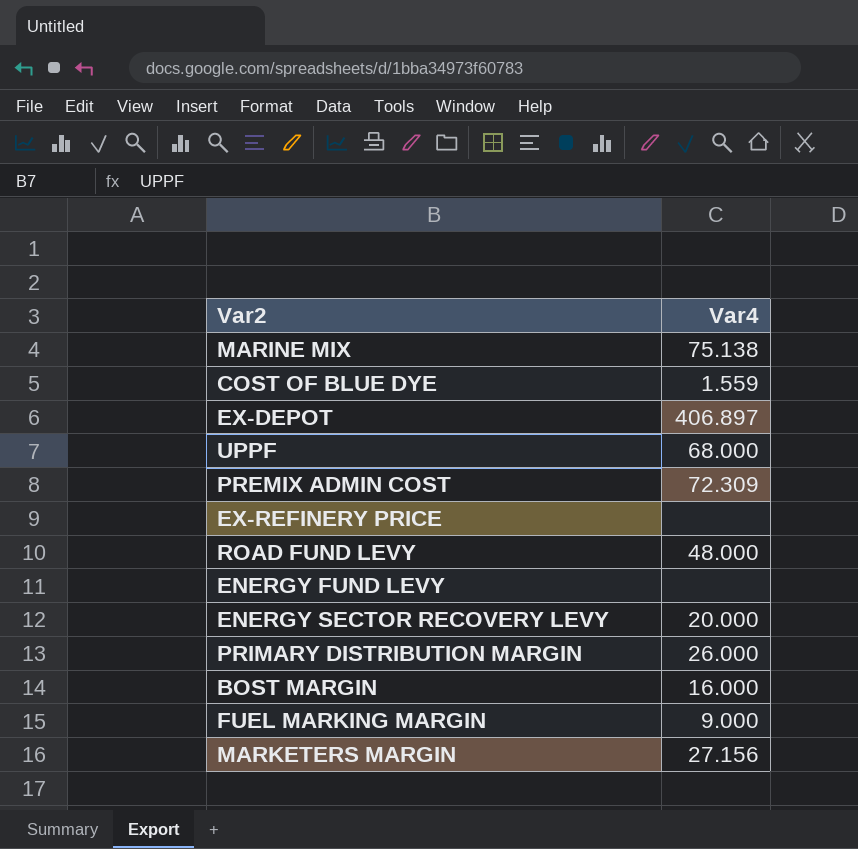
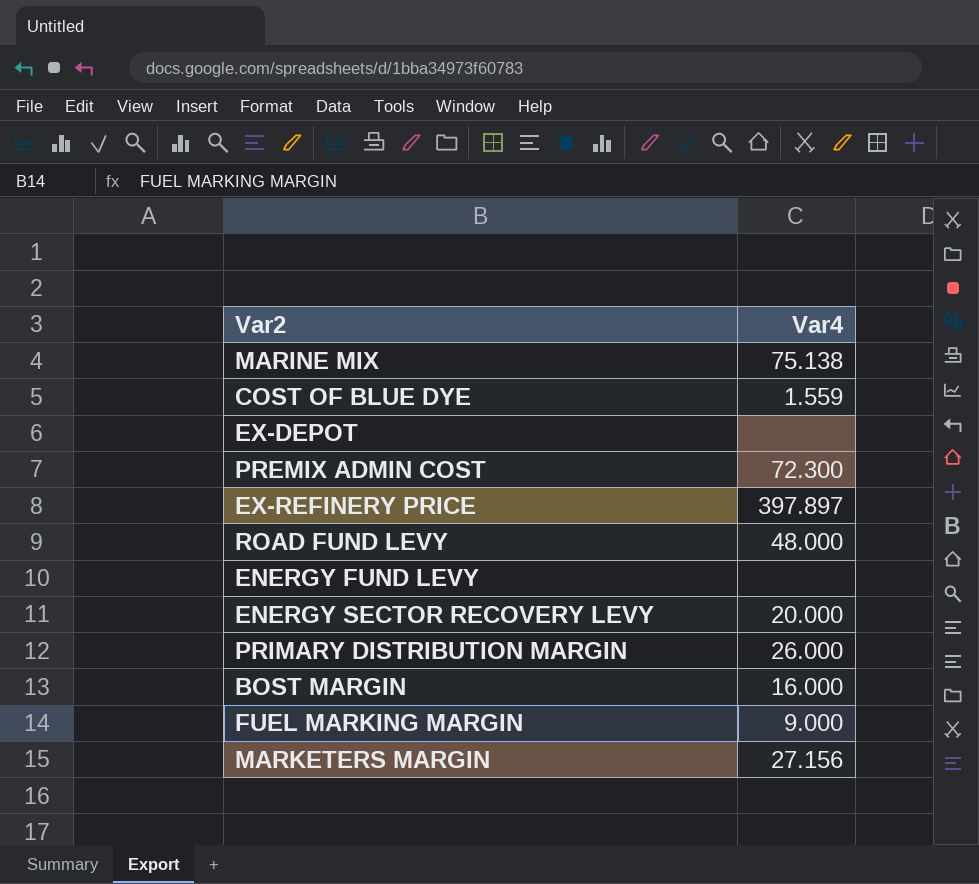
row UPPF: 68.000 -> none
EX-DEPOT | Var4: 406.897 -> none
PREMIX ADMIN COST | Var4: 72.309 -> 72.300
EX-REFINERY PRICE | Var4: none -> 397.897

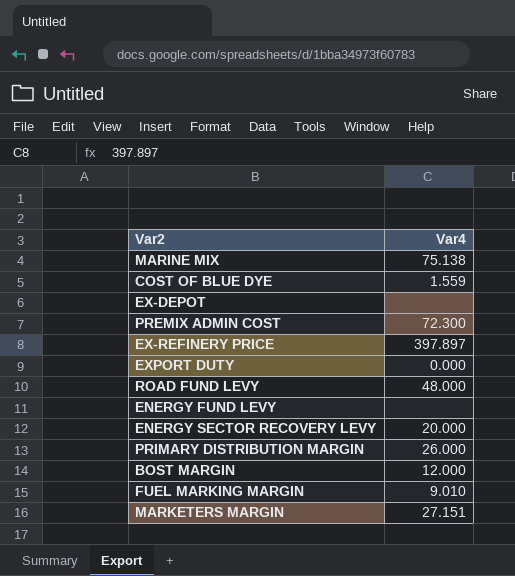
row EXPORT DUTY: none -> 0.000
BOST MARGIN | Var4: 16.000 -> 12.000
FUEL MARKING MARGIN | Var4: 9.000 -> 9.010
MARKETERS MARGIN | Var4: 27.156 -> 27.151

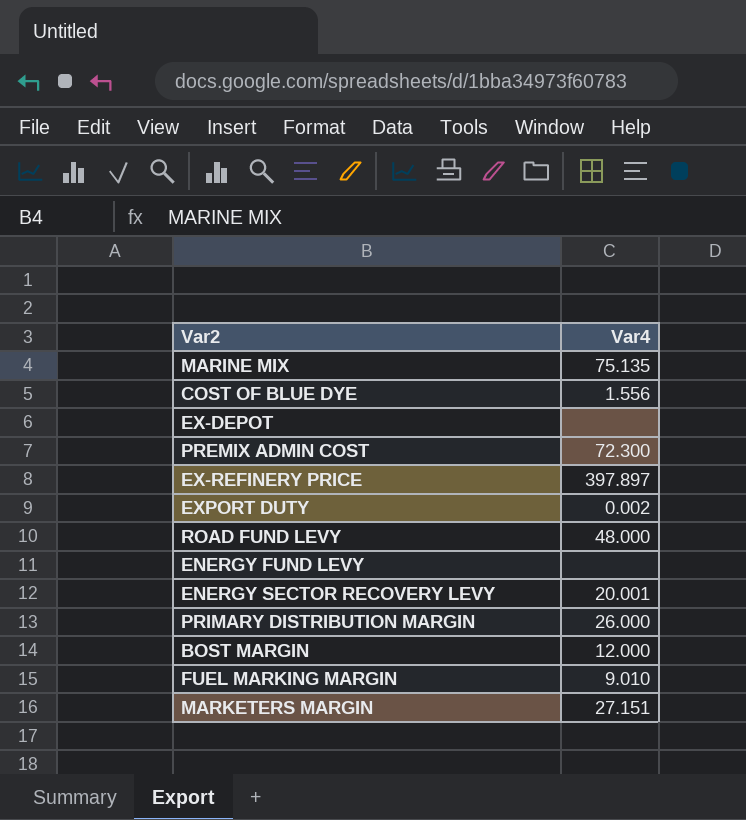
MARINE MIX | Var4: 75.138 -> 75.135
COST OF BLUE DYE | Var4: 1.559 -> 1.556
EXPORT DUTY | Var4: 0.000 -> 0.002
ENERGY SECTOR RECOVERY LEVY | Var4: 20.000 -> 20.001

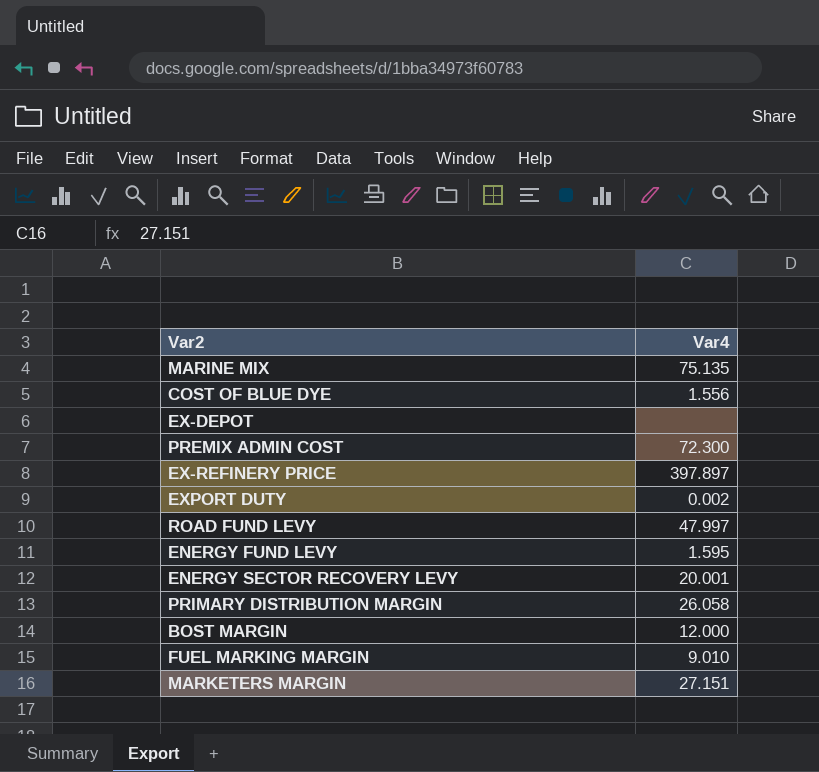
ROAD FUND LEVY | Var4: 48.000 -> 47.997
ENERGY FUND LEVY | Var4: none -> 1.595
PRIMARY DISTRIBUTION MARGIN | Var4: 26.000 -> 26.058

